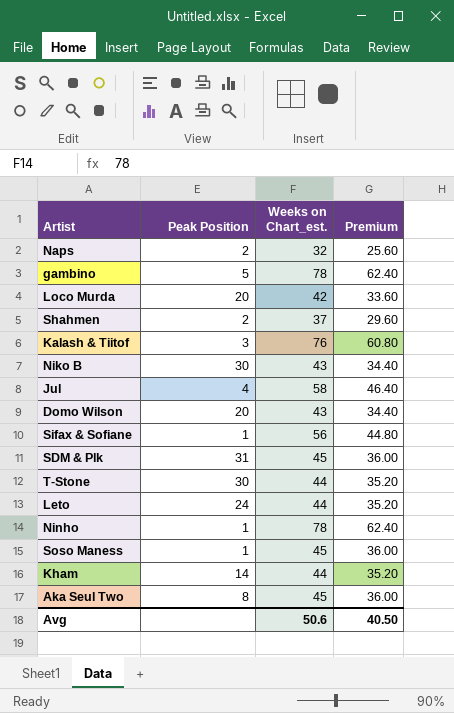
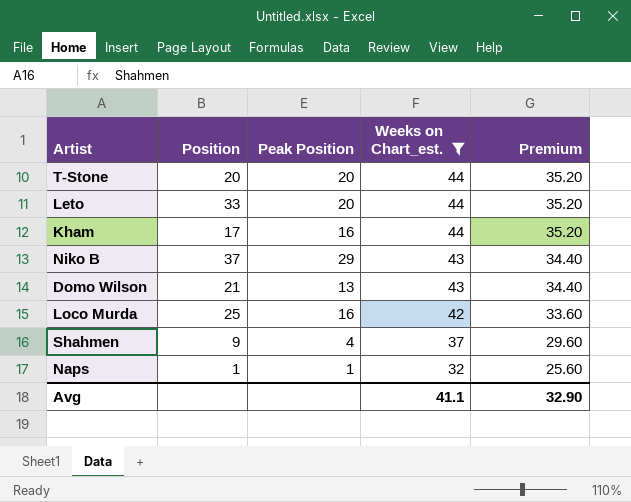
filter: none -> Weeks on Chart_est. <= 44
row order: none -> Weeks on Chart_est. descending
column Position | position: none -> 2
T-Stone | Peak Position: 30 -> 20
Leto | Peak Position: 24 -> 20
Kham | Peak Position: 14 -> 16
Niko B | Peak Position: 30 -> 29
Domo Wilson | Peak Position: 20 -> 13
Loco Murda | Peak Position: 20 -> 16
Shahmen | Peak Position: 2 -> 4
Naps | Peak Position: 2 -> 1
Avg | Weeks on Chart_est.: 50.6 -> 41.1
Avg | Premium: 40.50 -> 32.90

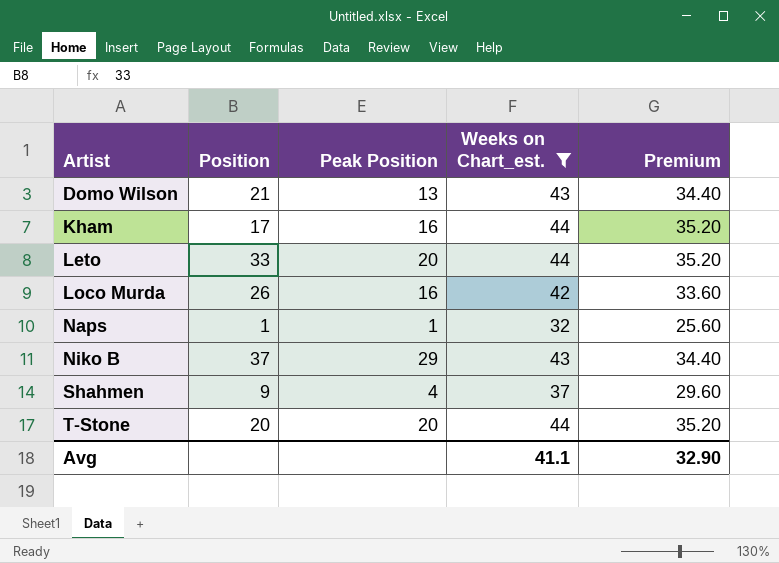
row order: Weeks on Chart_est. descending -> Artist ascending
Loco Murda | Position: 25 -> 26

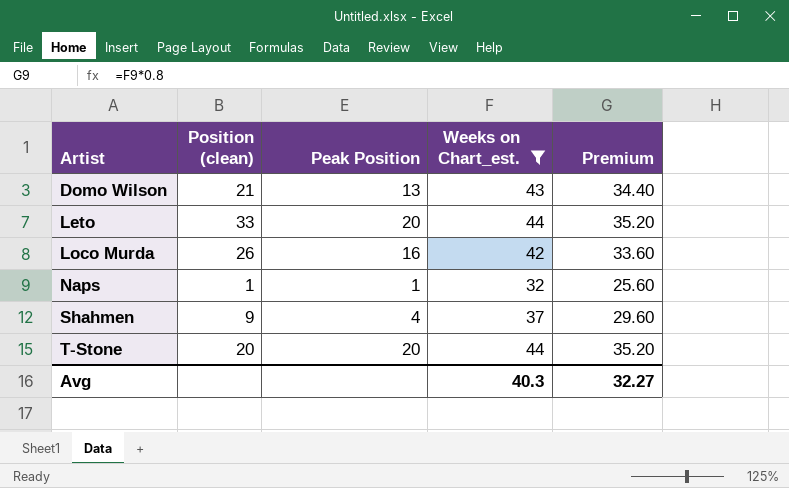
column name: Position -> Position (clean)
row Kham: 17 | 16 | 44 | 35.20 -> none
row Niko B: 37 | 29 | 43 | 34.40 -> none
Avg | Weeks on Chart_est.: 41.1 -> 40.3
Avg | Premium: 32.90 -> 32.27

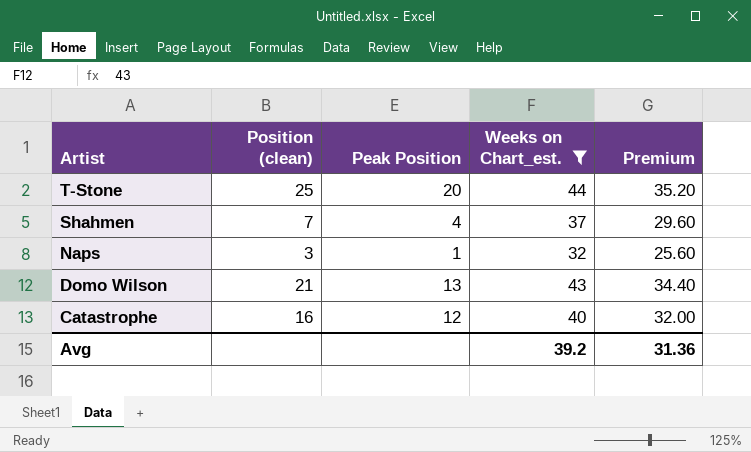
row order: Artist ascending -> Artist descending
row Leto: 33 | 20 | 44 | 35.20 -> none
row Loco Murda: 26 | 16 | 42 | 33.60 -> none
T-Stone | Position (clean): 20 -> 25
Shahmen | Position (clean): 9 -> 7
Naps | Position (clean): 1 -> 3
row Catastrophe: none -> 16 | 12 | 40 | 32.00
Avg | Weeks on Chart_est.: 40.3 -> 39.2
Avg | Premium: 32.27 -> 31.36

